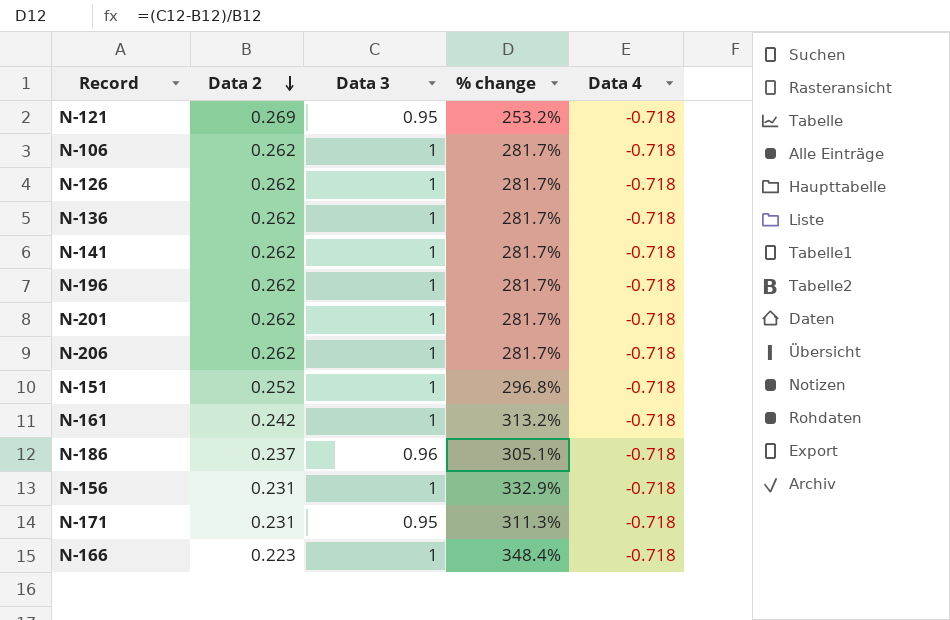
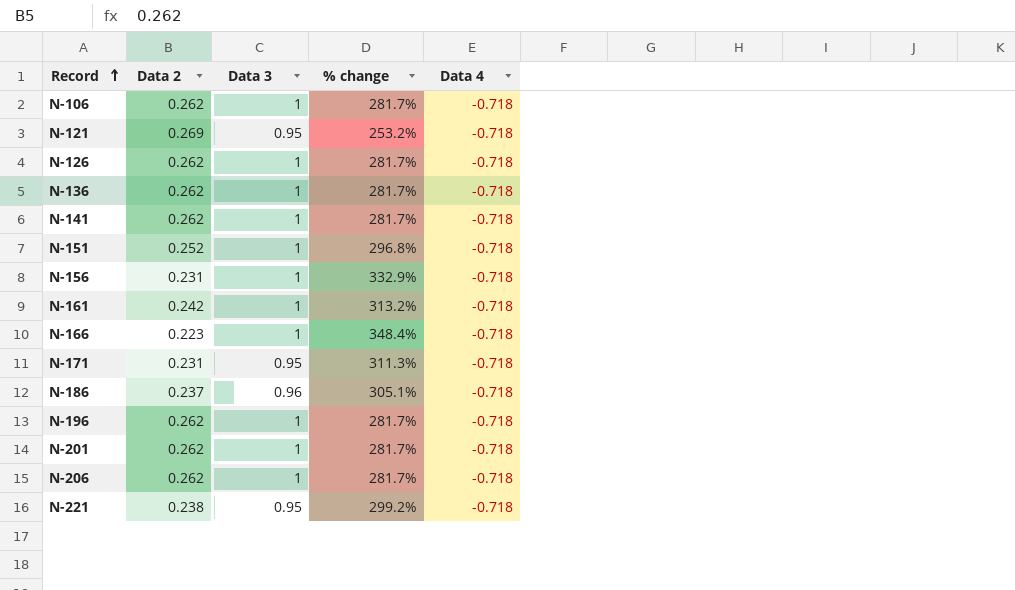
row order: Data 2 descending -> Record ascending
row N-221: none -> 0.238 | 0.95 | 299.2% | -0.718

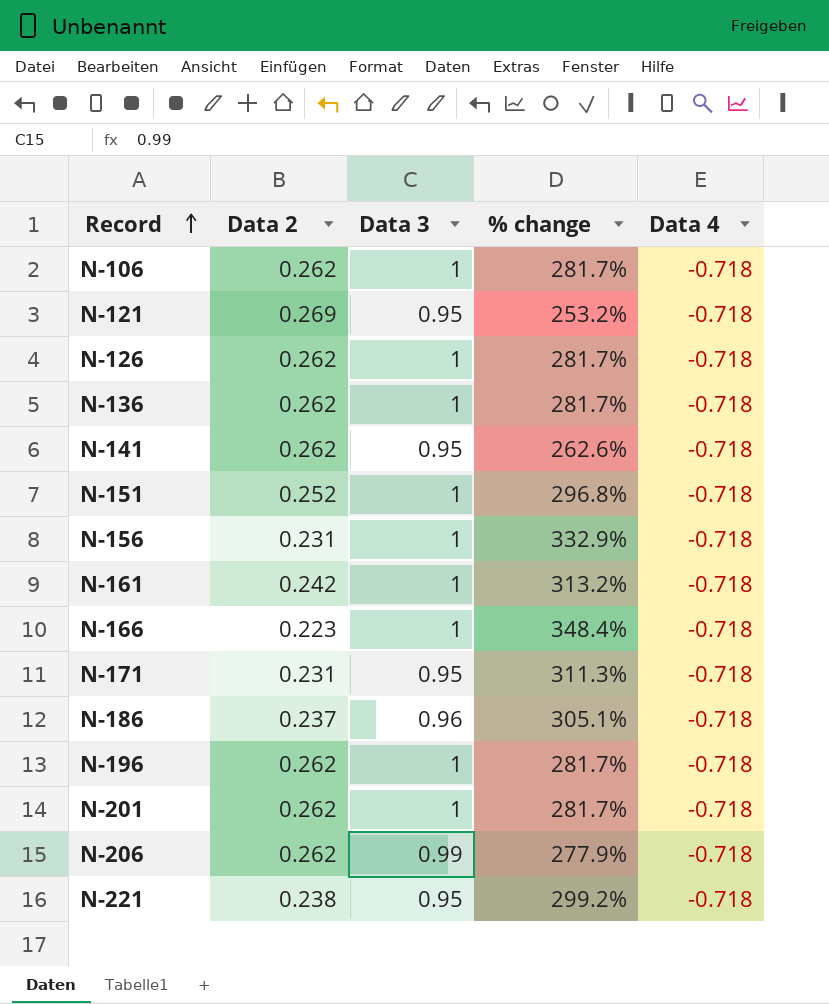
N-141 | Data 3: 1 -> 0.95
N-141 | % change: 281.7% -> 262.6%
N-206 | Data 3: 1 -> 0.99
N-206 | % change: 281.7% -> 277.9%

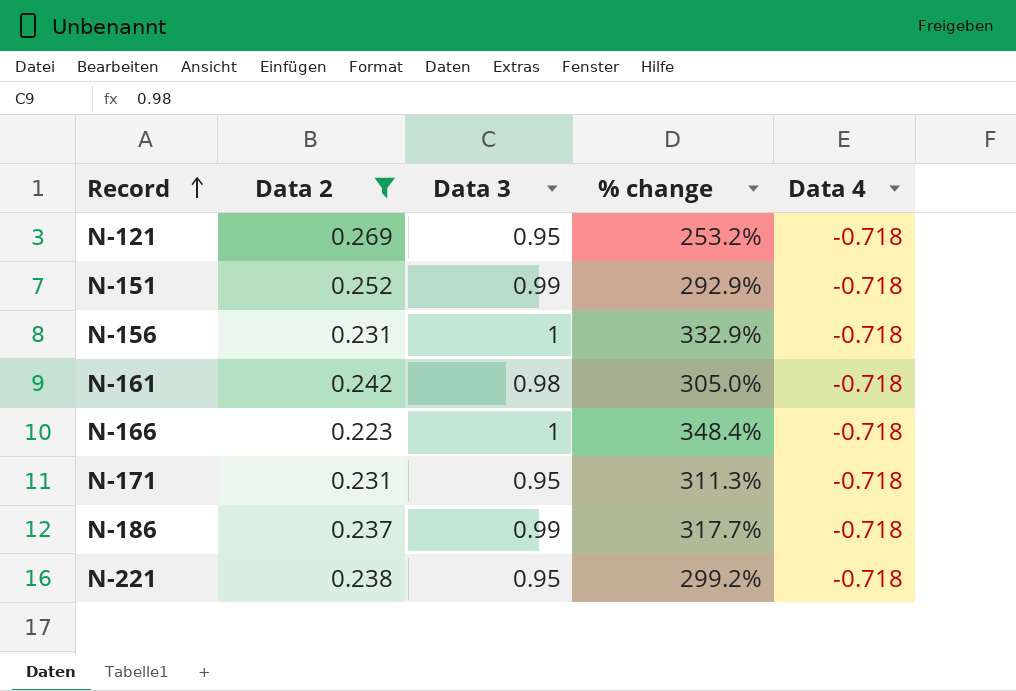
filter: none -> Data 2 != 0.262
N-151 | Data 3: 1 -> 0.99
N-151 | % change: 296.8% -> 292.9%
N-161 | Data 3: 1 -> 0.98
N-161 | % change: 313.2% -> 305.0%
N-186 | Data 3: 0.96 -> 0.99
N-186 | % change: 305.1% -> 317.7%

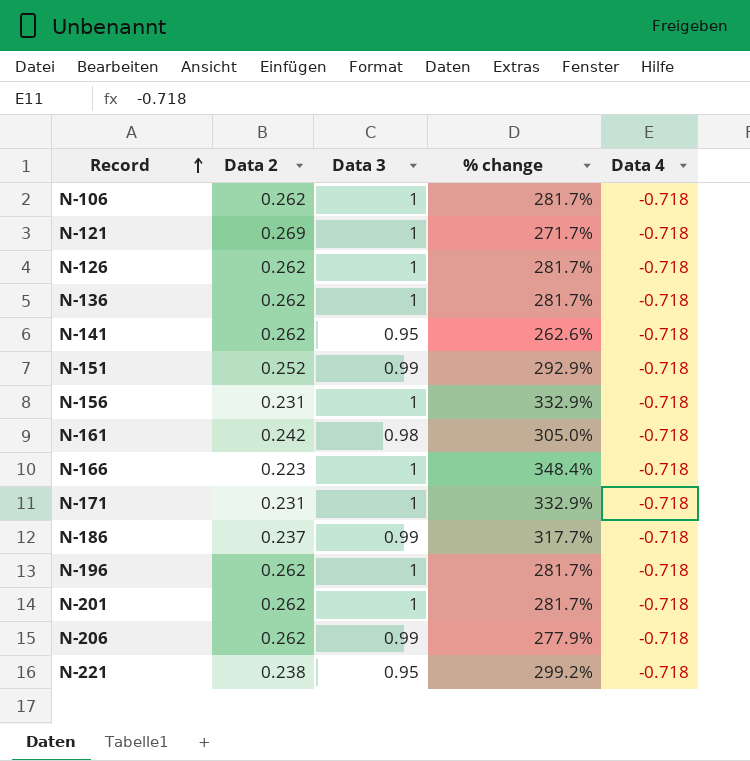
filter: Data 2 != 0.262 -> none
N-121 | Data 3: 0.95 -> 1
N-121 | % change: 253.2% -> 271.7%
N-171 | Data 3: 0.95 -> 1
N-171 | % change: 311.3% -> 332.9%

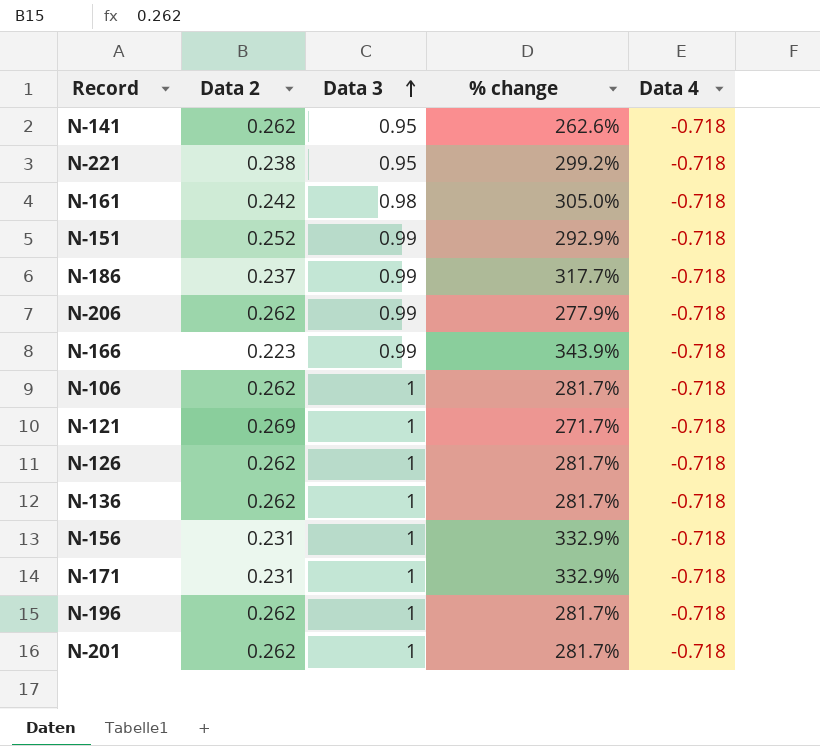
row order: Record ascending -> Data 3 ascending
N-166 | Data 3: 1 -> 0.99
N-166 | % change: 348.4% -> 343.9%

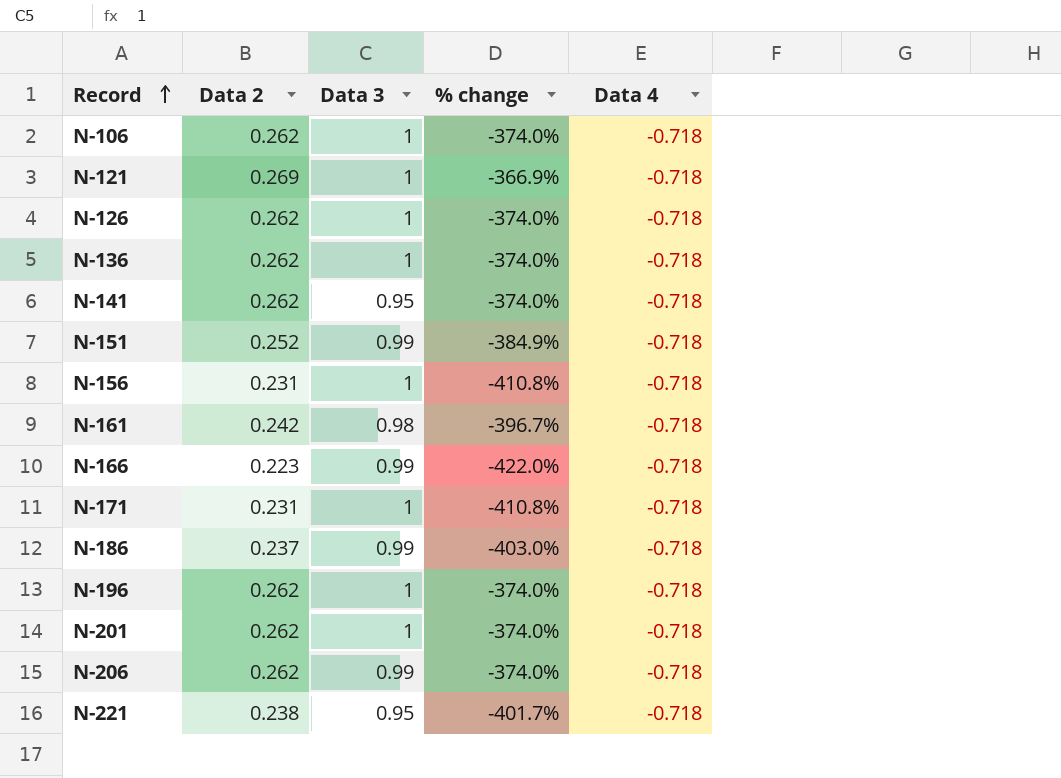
row order: Data 3 ascending -> Record ascending
column % change | formula: ([Data 3] - [Data 2]) / [Data 2] -> ([Data 4] - [Data 2]) / [Data 2]

